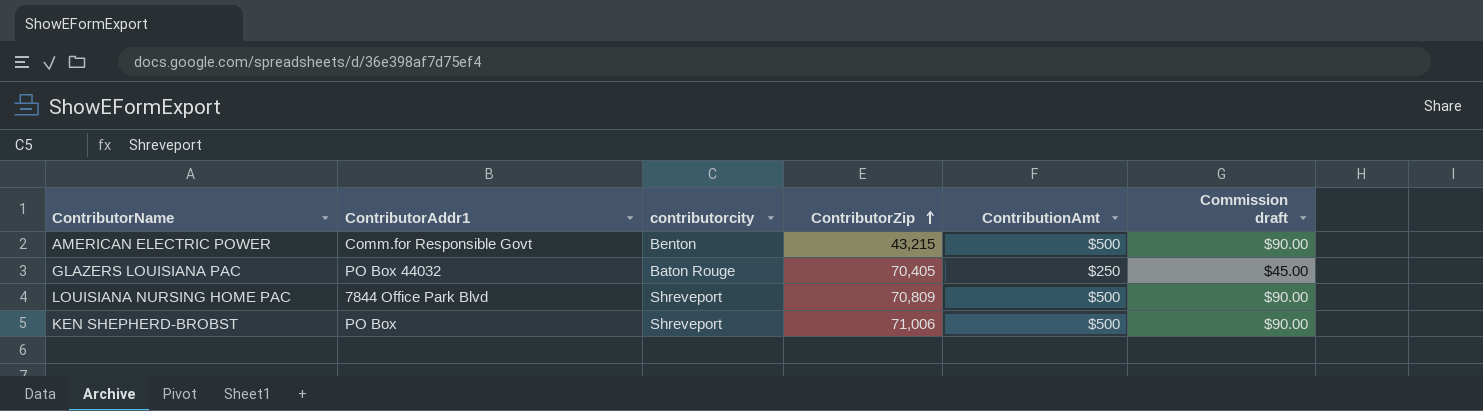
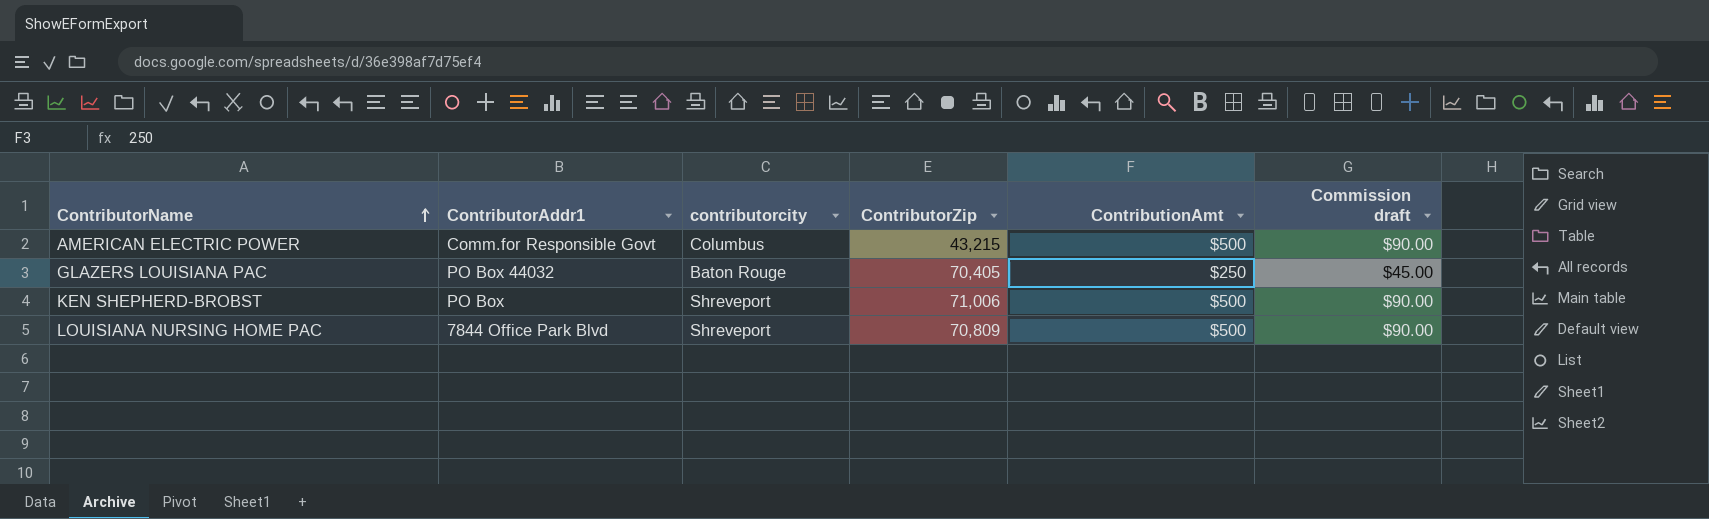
row order: ContributorZip ascending -> ContributorName ascending
AMERICAN ELECTRIC POWER | contributorcity: Benton -> Columbus

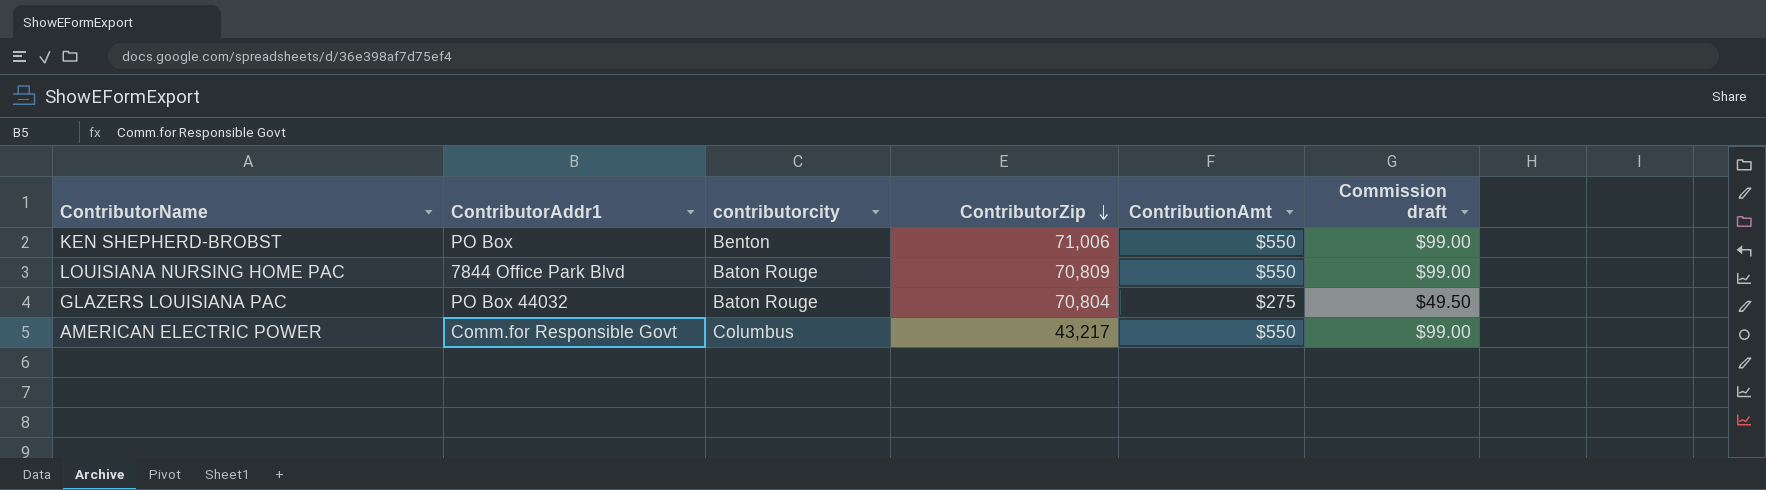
row order: ContributorName ascending -> ContributorZip descending
KEN SHEPHERD-BROBST | contributorcity: Shreveport -> Benton
KEN SHEPHERD-BROBST | ContributionAmt: $500 -> $550
KEN SHEPHERD-BROBST | Commission draft: $90.00 -> $99.00
LOUISIANA NURSING HOME PAC | contributorcity: Shreveport -> Baton Rouge
LOUISIANA NURSING HOME PAC | ContributionAmt: $500 -> $550
LOUISIANA NURSING HOME PAC | Commission draft: $90.00 -> $99.00
GLAZERS LOUISIANA PAC | ContributorZip: 70,405 -> 70,804
GLAZERS LOUISIANA PAC | ContributionAmt: $250 -> $275
GLAZERS LOUISIANA PAC | Commission draft: $45.00 -> $49.50
AMERICAN ELECTRIC POWER | ContributorZip: 43,215 -> 43,217
AMERICAN ELECTRIC POWER | ContributionAmt: $500 -> $550
AMERICAN ELECTRIC POWER | Commission draft: $90.00 -> $99.00

